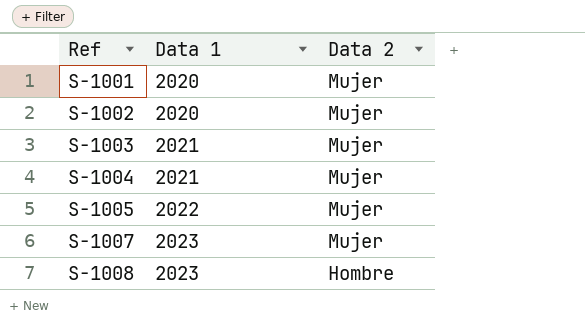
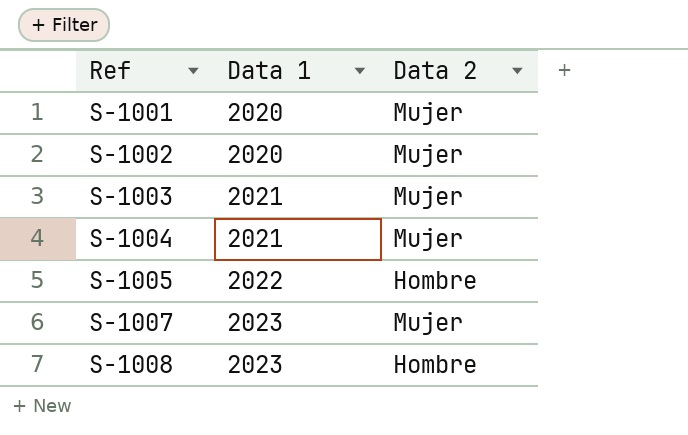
S-1005 | Data 2: Mujer -> Hombre

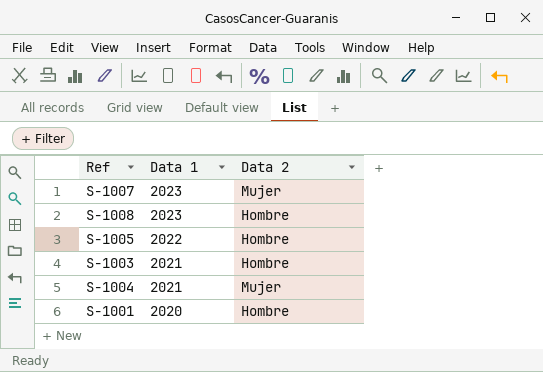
row order: Ref ascending -> Data 1 descending
row S-1002: 2020 | Mujer -> none
S-1003 | Data 2: Mujer -> Hombre
S-1001 | Data 2: Mujer -> Hombre

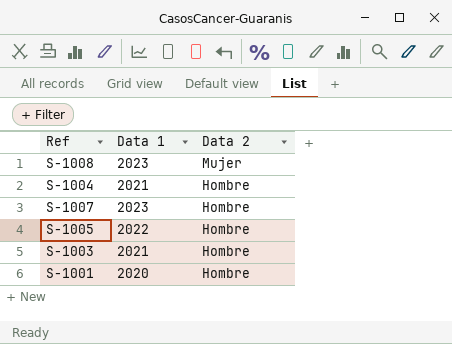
row order: Data 1 descending -> Data 2 descending
S-1008 | Data 2: Hombre -> Mujer
S-1004 | Data 2: Mujer -> Hombre
S-1007 | Data 2: Mujer -> Hombre

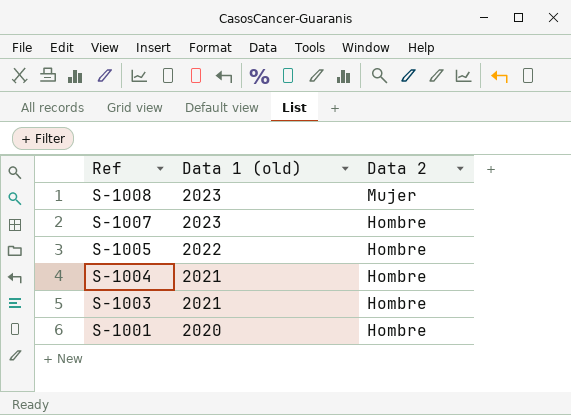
row order: Data 2 descending -> Ref descending
column name: Data 1 -> Data 1 (old)

